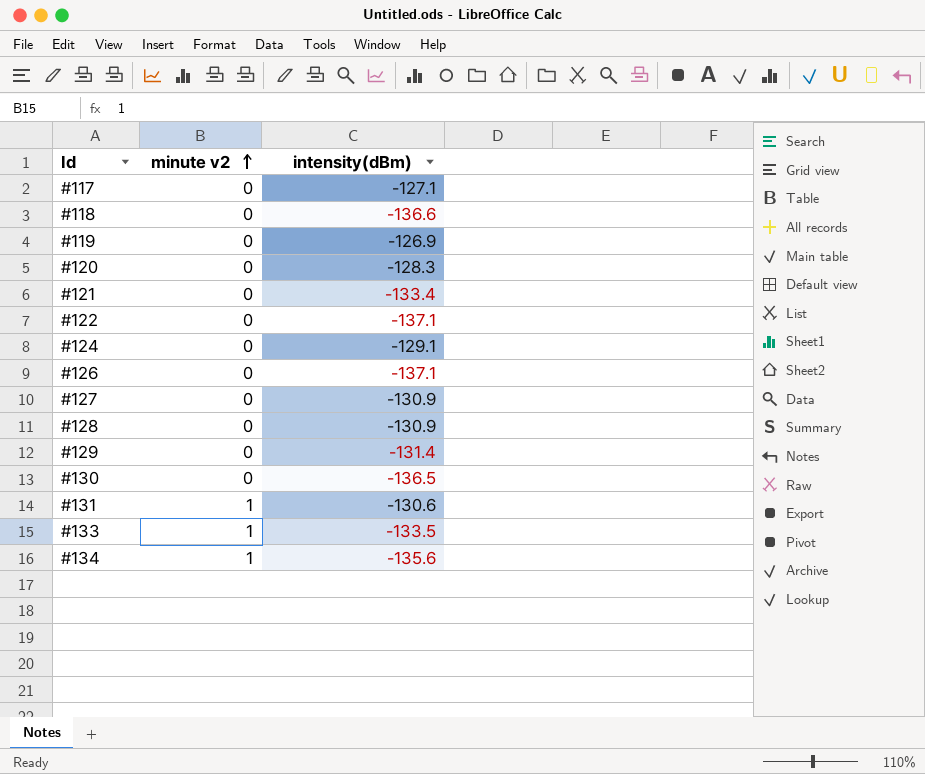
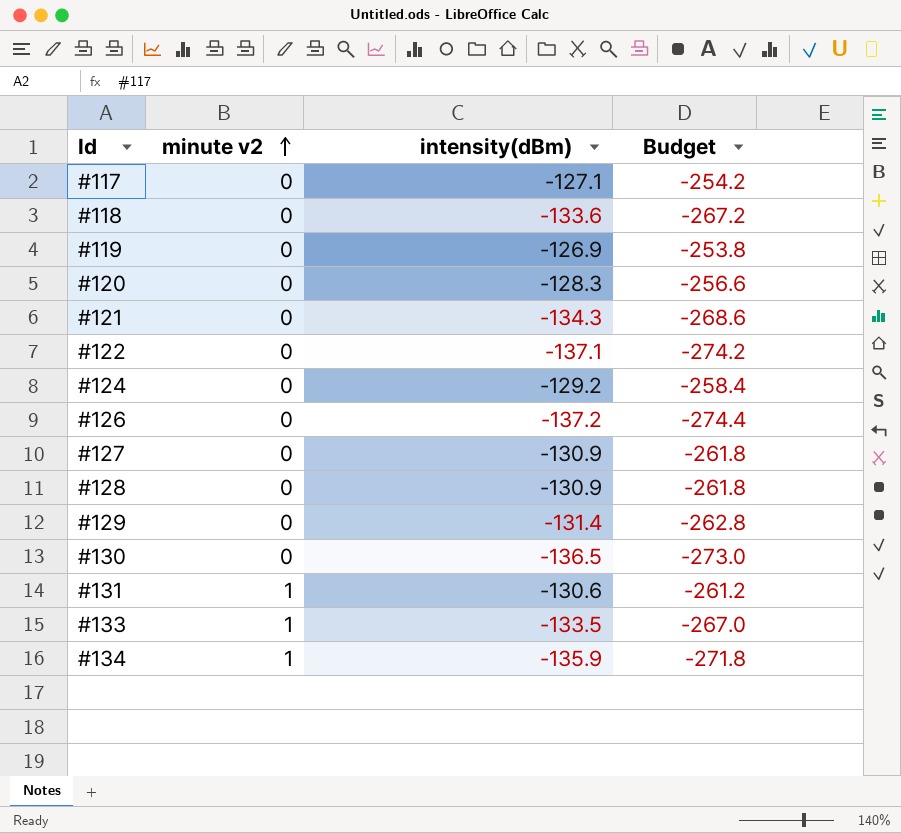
column Budget | formula: none -> [intensity(dBm)] * 2
#118 | intensity(dBm): -136.6 -> -133.6
#121 | intensity(dBm): -133.4 -> -134.3
#124 | intensity(dBm): -129.1 -> -129.2
#126 | intensity(dBm): -137.1 -> -137.2
#134 | intensity(dBm): -135.6 -> -135.9

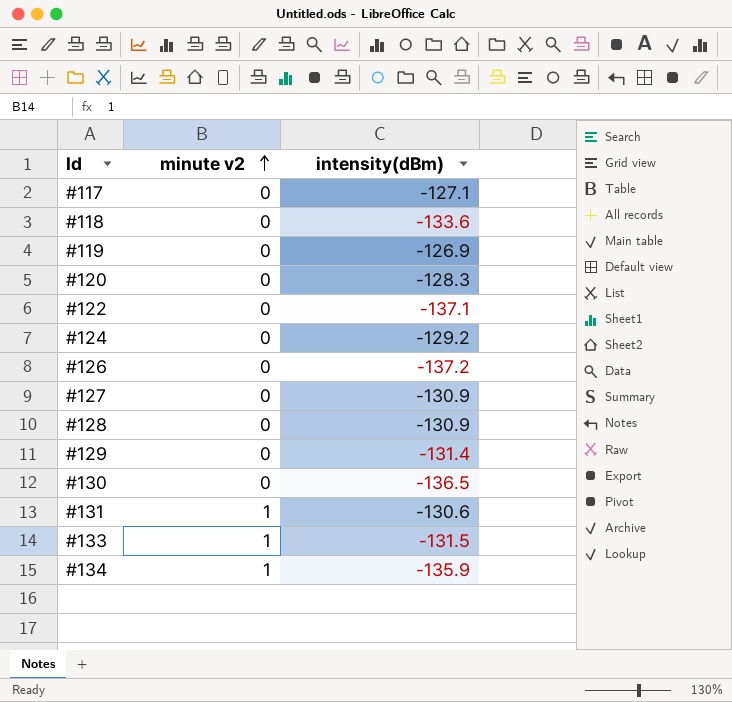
column Budget | formula: [intensity(dBm)] * 2 -> none
row #121: 0 | -134.3 | -268.6 -> none
#133 | intensity(dBm): -133.5 -> -131.5

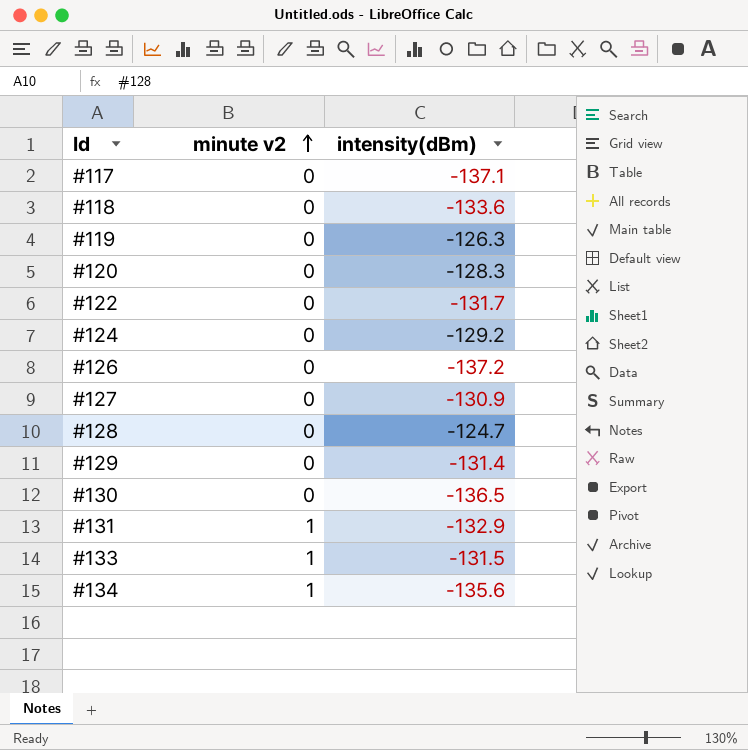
#117 | intensity(dBm): -127.1 -> -137.1
#119 | intensity(dBm): -126.9 -> -126.3
#122 | intensity(dBm): -137.1 -> -131.7
#128 | intensity(dBm): -130.9 -> -124.7
#131 | intensity(dBm): -130.6 -> -132.9
#134 | intensity(dBm): -135.9 -> -135.6

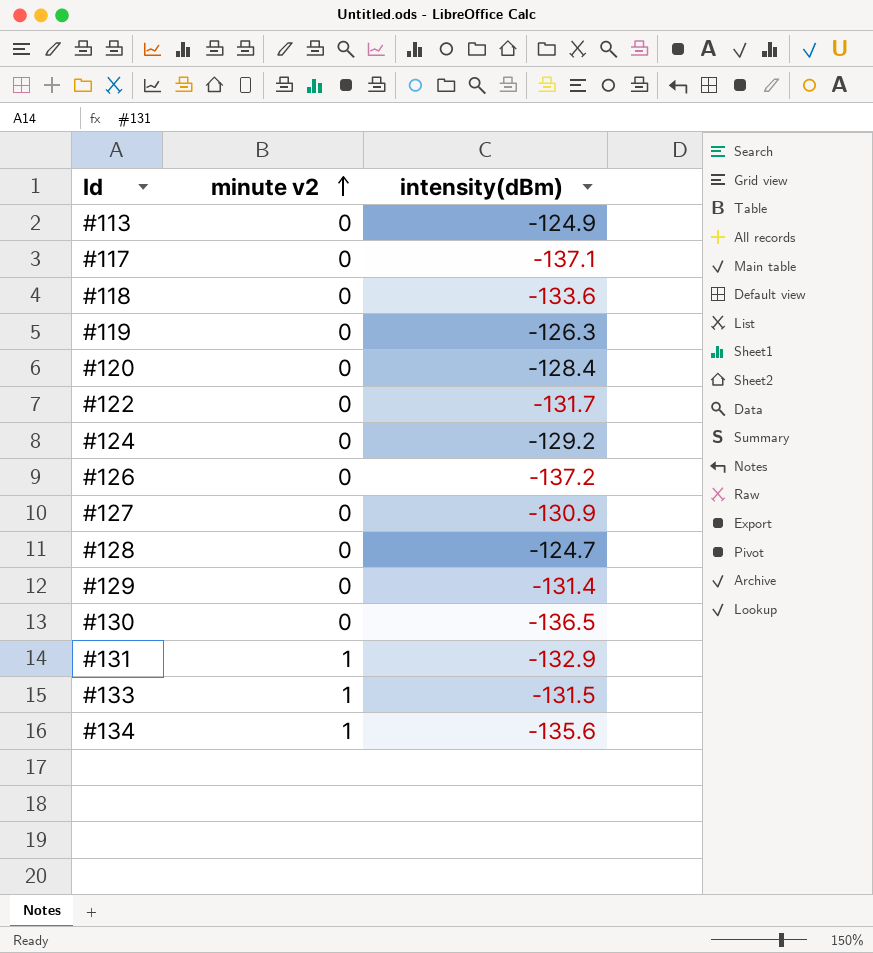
row #113: none -> 0 | -124.9
#120 | intensity(dBm): -128.3 -> -128.4

